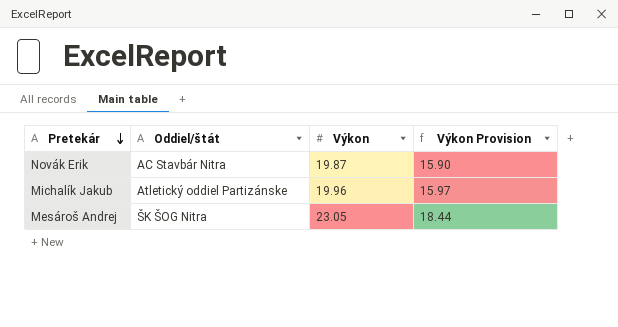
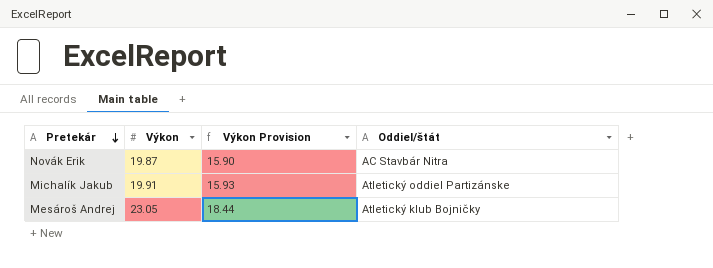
column Oddiel/štát | position: 2 -> 4
Michalík Jakub | Výkon: 19.96 -> 19.91
Michalík Jakub | Výkon Provision: 15.97 -> 15.93
Mesároš Andrej | Oddiel/štát: ŠK ŠOG Nitra -> Atletický klub Bojničky

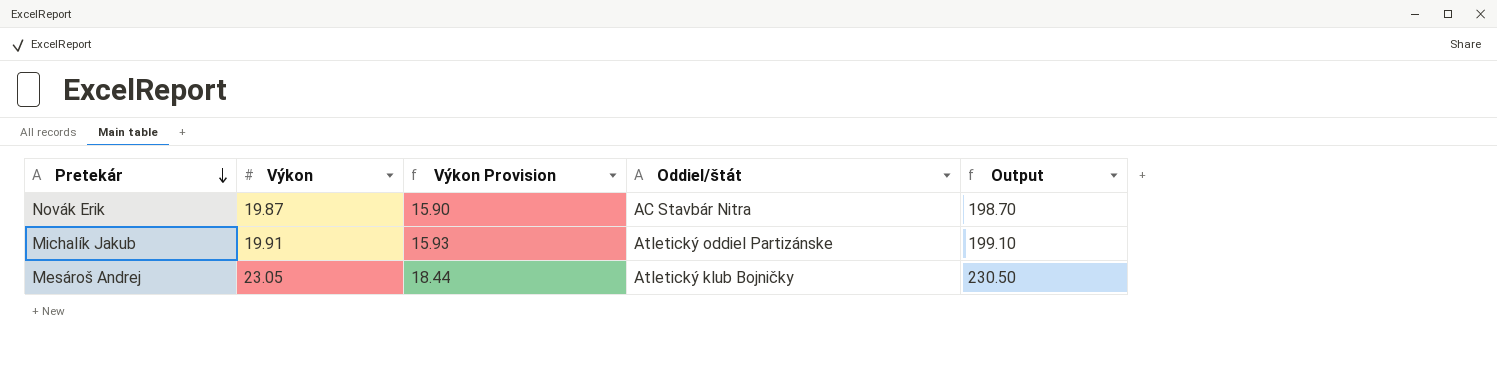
column Output | formula: none -> [Výkon] * 10

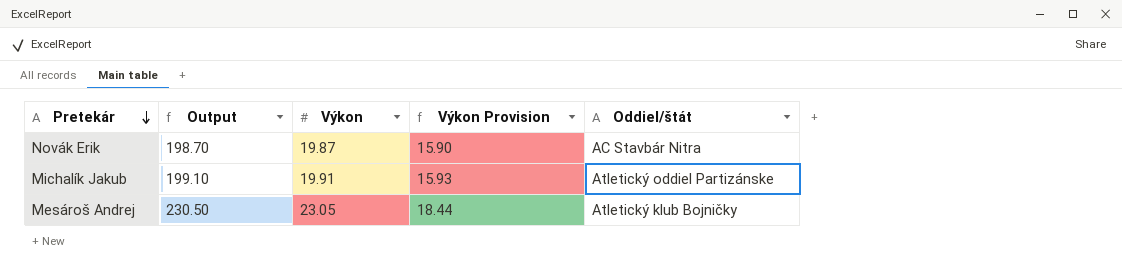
column Output | position: 5 -> 2

